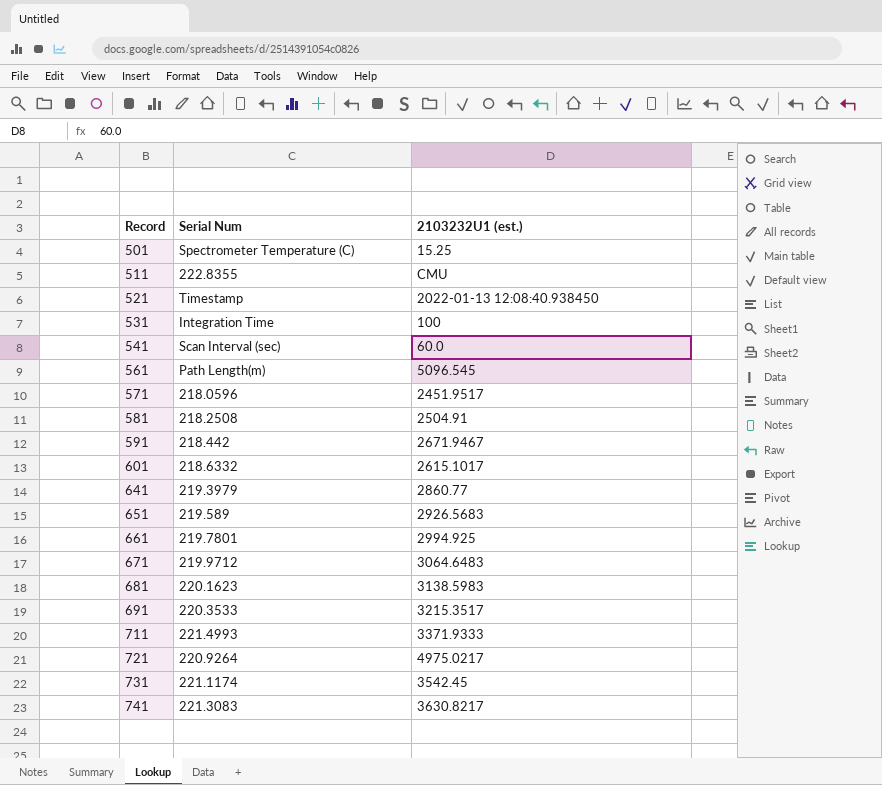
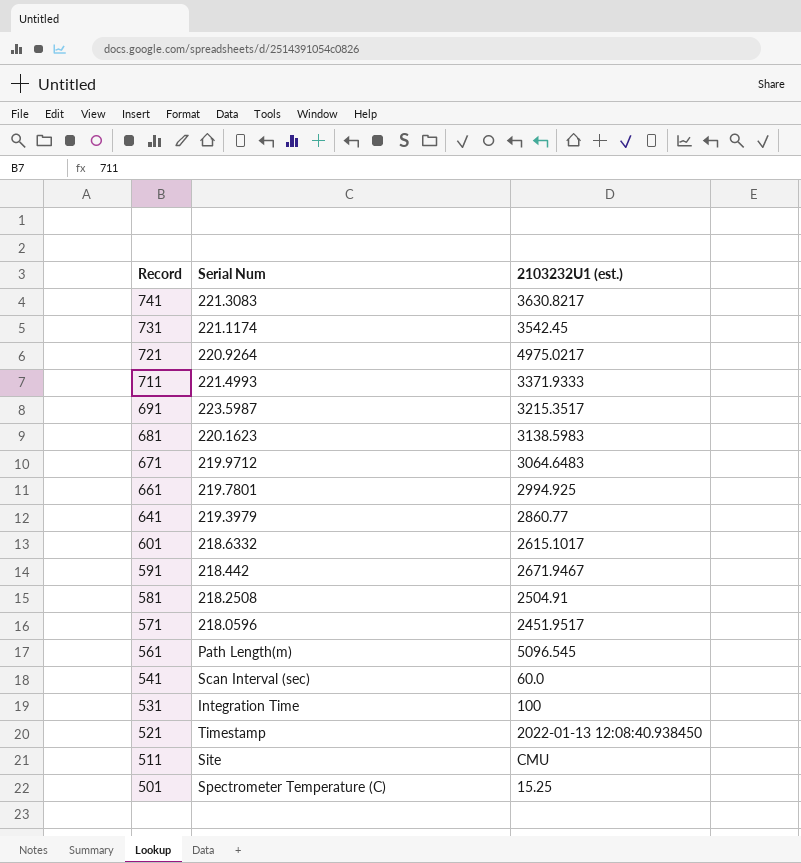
row order: Record ascending -> Record descending
row 651: 219.589 | 2926.5683 -> none
691 | Serial Num: 220.3533 -> 223.5987
511 | Serial Num: 222.8355 -> Site

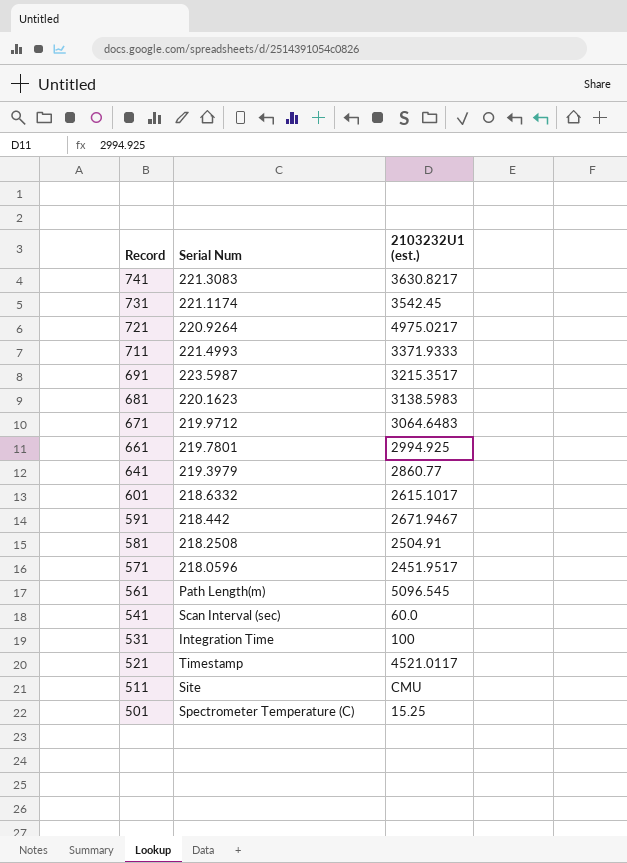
521 | 2103232U1 (est.): 2022-01-13 12:08:40.938450 -> 4521.0117

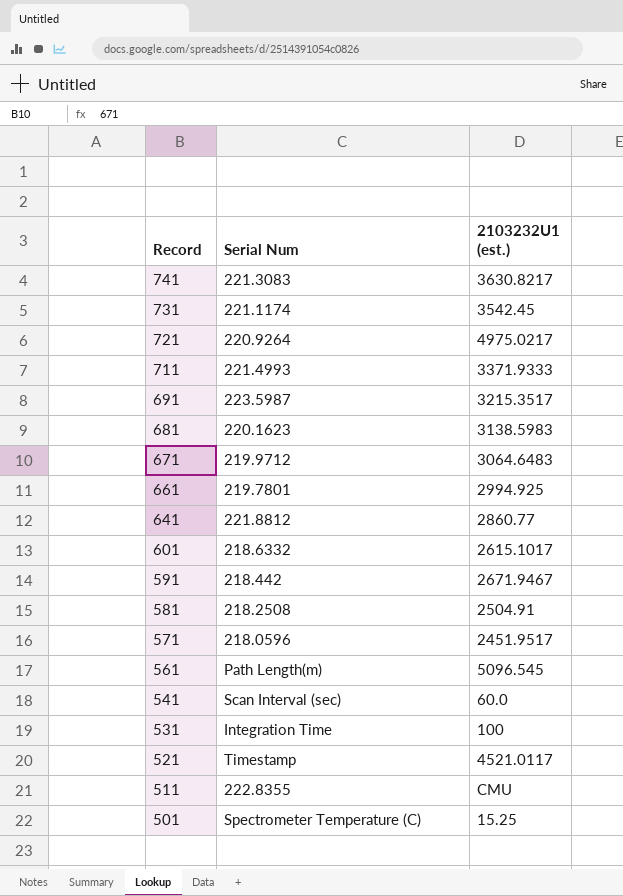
641 | Serial Num: 219.3979 -> 221.8812
511 | Serial Num: Site -> 222.8355

